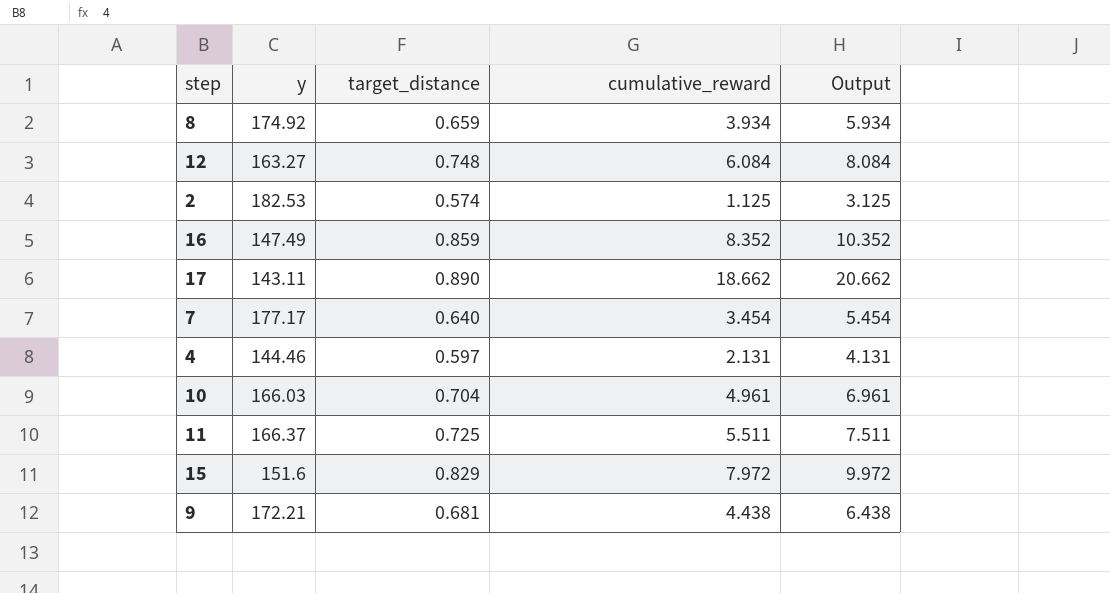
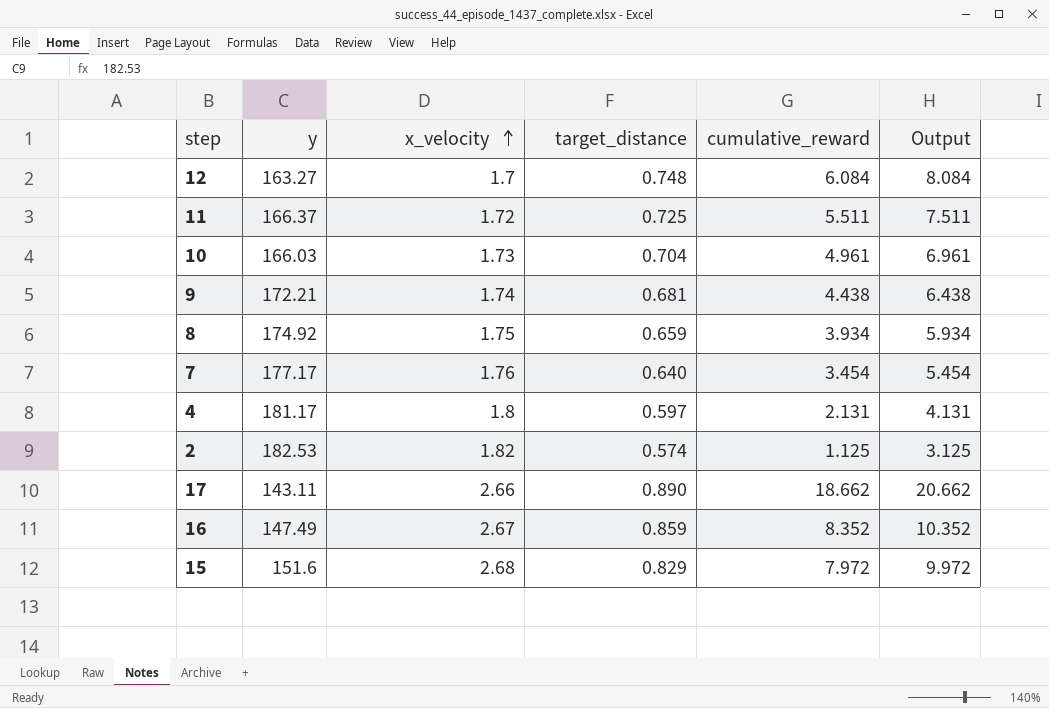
row order: none -> x_velocity ascending
column x_velocity | position: none -> 3
4 | y: 144.46 -> 181.17

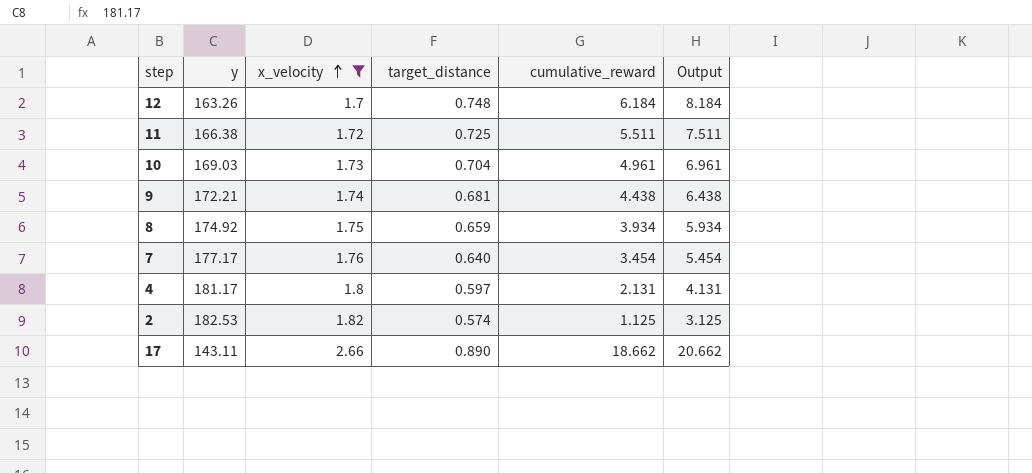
filter: none -> x_velocity <= 2.66
12 | y: 163.27 -> 163.26
12 | cumulative_reward: 6.084 -> 6.184
12 | Output: 8.084 -> 8.184
11 | y: 166.37 -> 166.38
10 | y: 166.03 -> 169.03

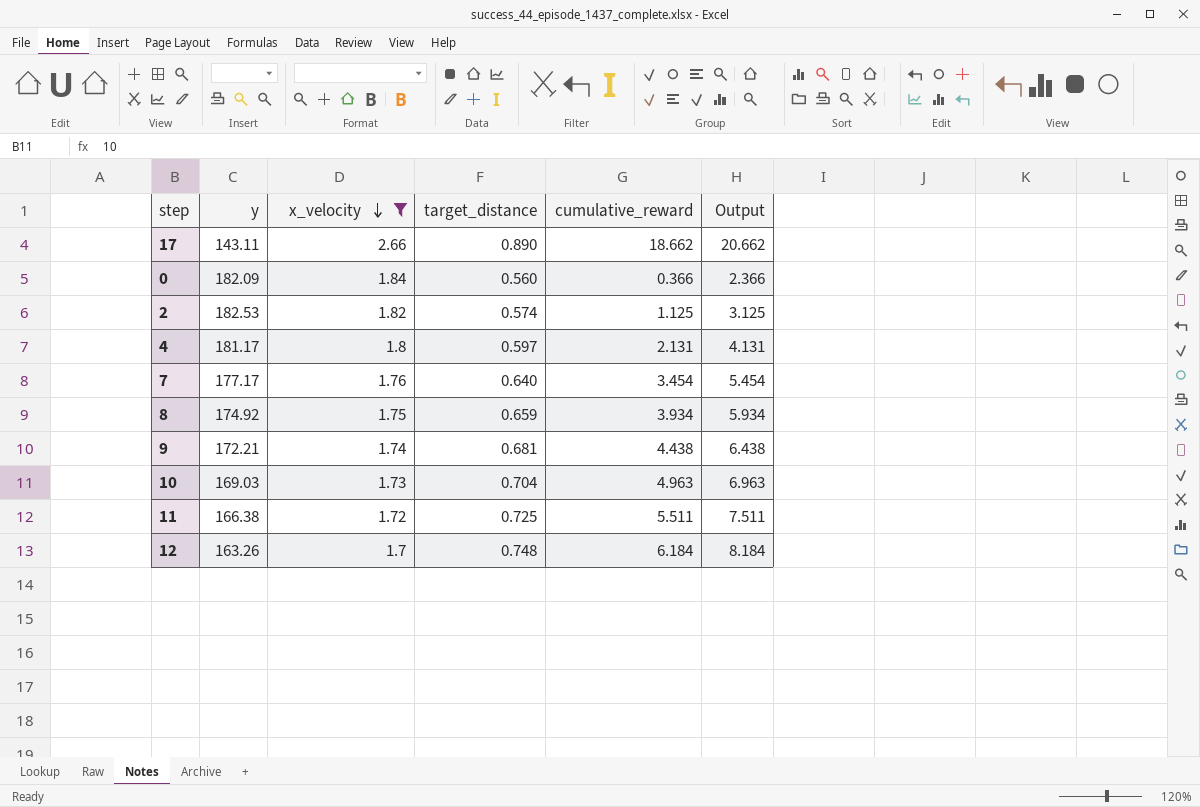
row order: x_velocity ascending -> x_velocity descending
row 0: none -> 182.09 | 1.84 | 0.560 | 0.366 | 2.366
10 | cumulative_reward: 4.961 -> 4.963
10 | Output: 6.961 -> 6.963

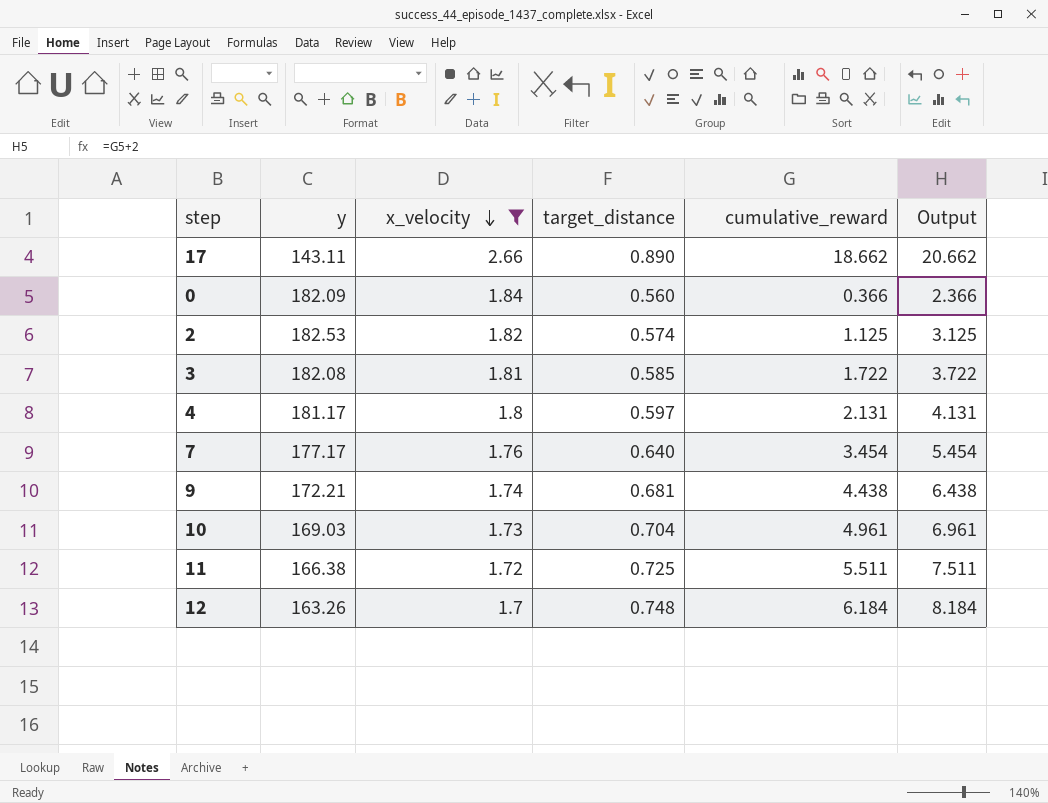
row 8: 174.92 | 1.75 | 0.659 | 3.934 | 5.934 -> none
row 3: none -> 182.08 | 1.81 | 0.585 | 1.722 | 3.722
10 | cumulative_reward: 4.963 -> 4.961
10 | Output: 6.963 -> 6.961

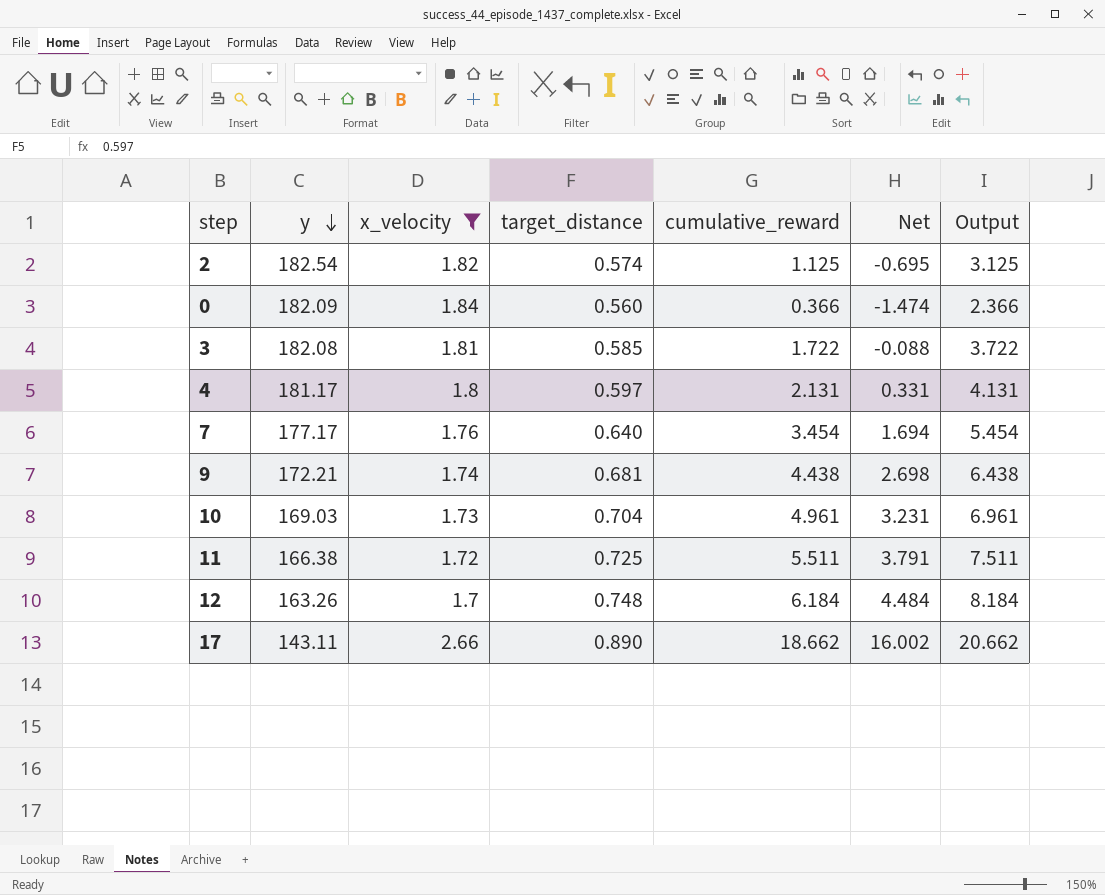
row order: x_velocity descending -> y descending
column Net | formula: none -> [cumulative_reward] - [x_velocity]
2 | y: 182.53 -> 182.54

